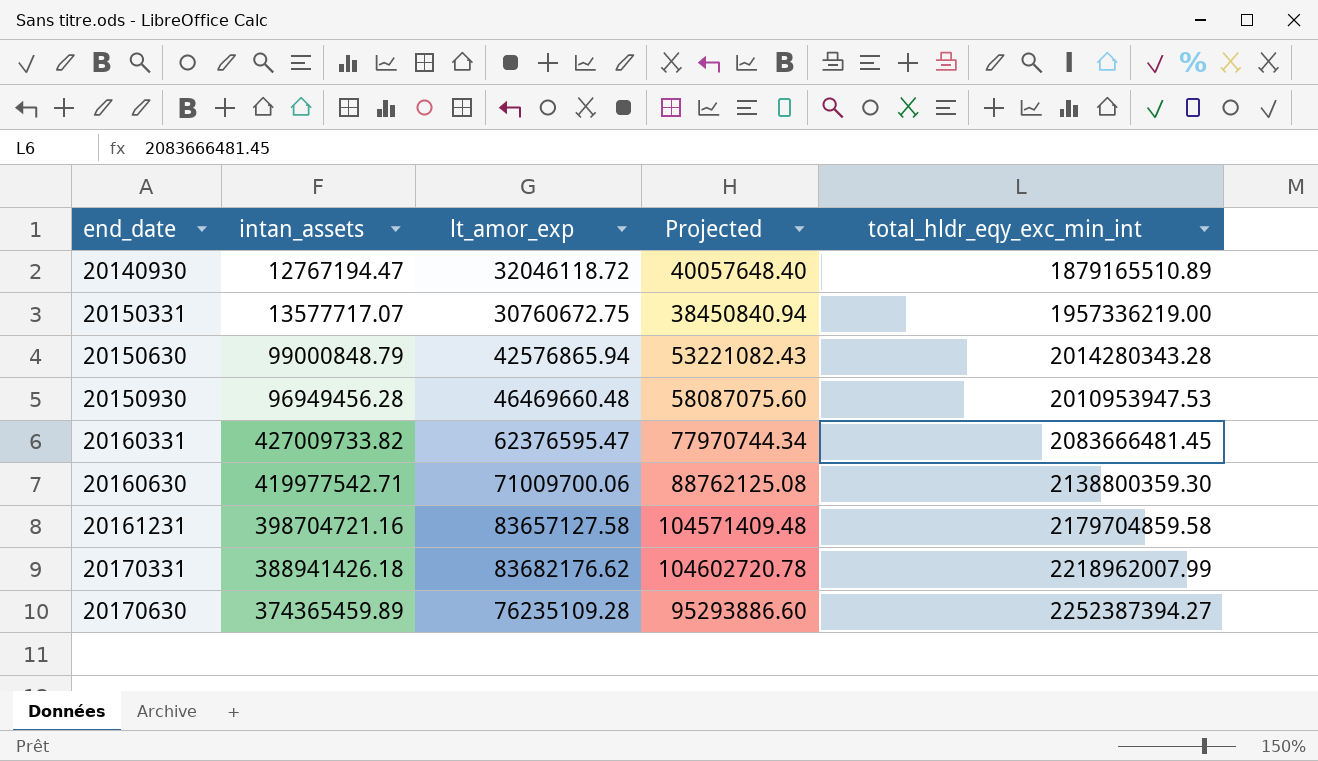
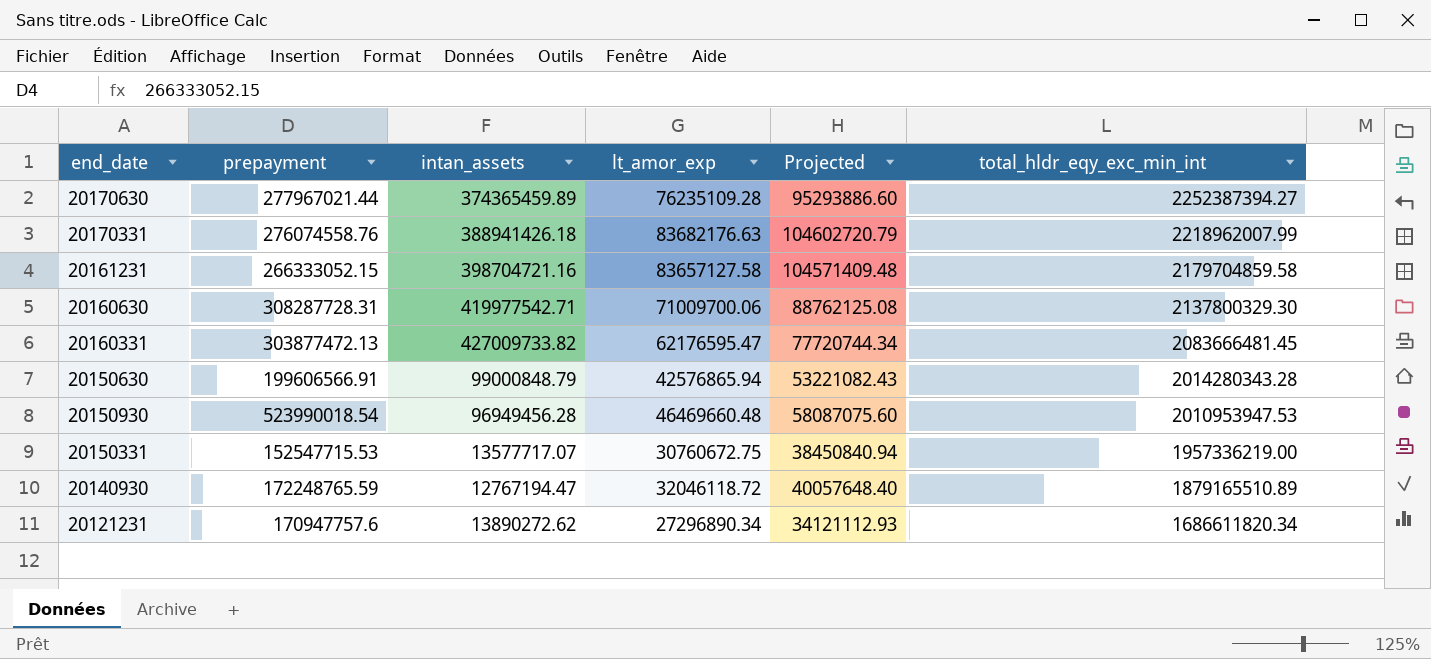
row order: end_date ascending -> total_hldr_eqy_exc_min_int descending
column prepayment | position: none -> 2
20170331 | lt_amor_exp: 83682176.62 -> 83682176.63
20170331 | Projected: 104602720.78 -> 104602720.79
20160630 | total_hldr_eqy_exc_min_int: 2138800359.30 -> 2137800329.30
20160331 | lt_amor_exp: 62376595.47 -> 62176595.47
20160331 | Projected: 77970744.34 -> 77720744.34
row 20121231: none -> 170947757.6 | 13890272.62 | 27296890.34 | 34121112.93 | 1686611820.34

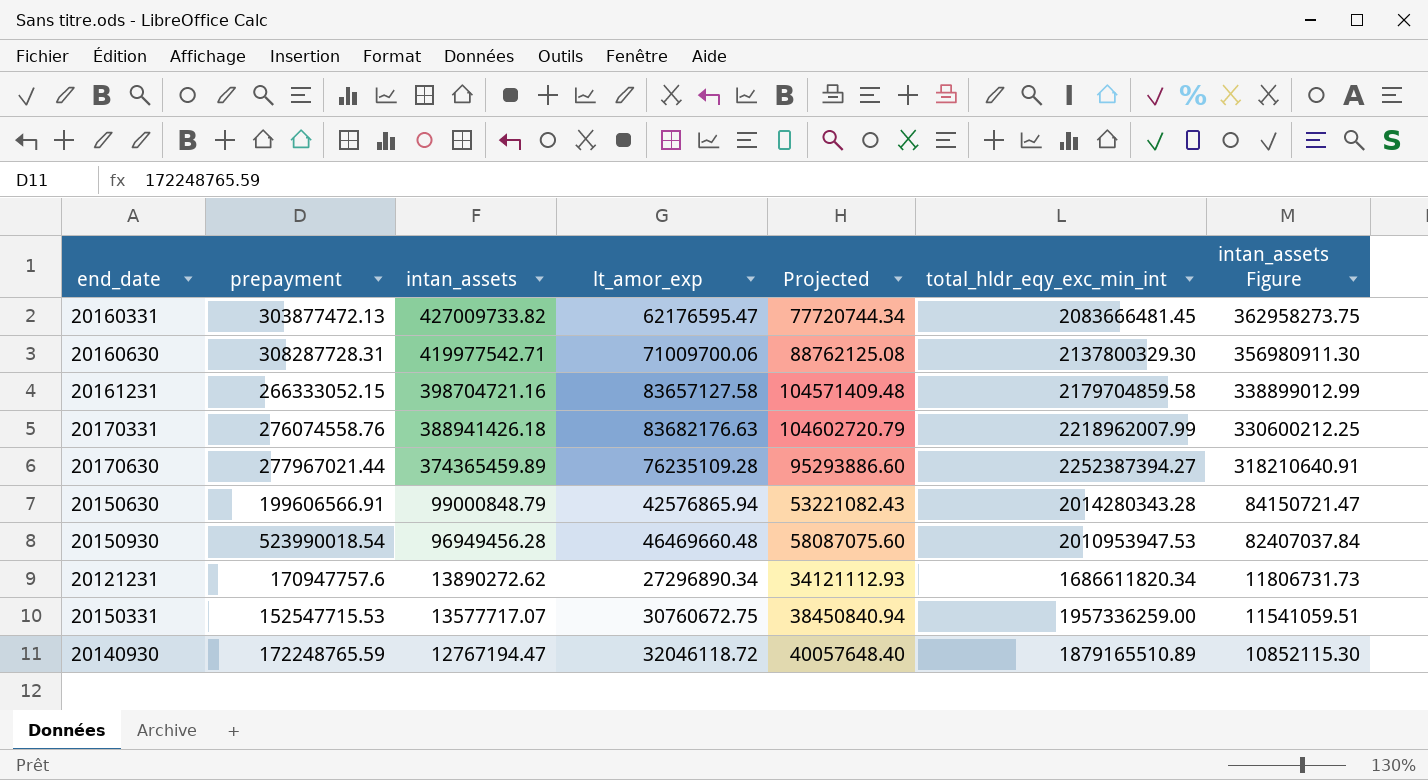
row order: total_hldr_eqy_exc_min_int descending -> intan_assets descending
column intan_assets Figure | formula: none -> [intan_assets] * 0.85
20150331 | total_hldr_eqy_exc_min_int: 1957336219.00 -> 1957336259.00

